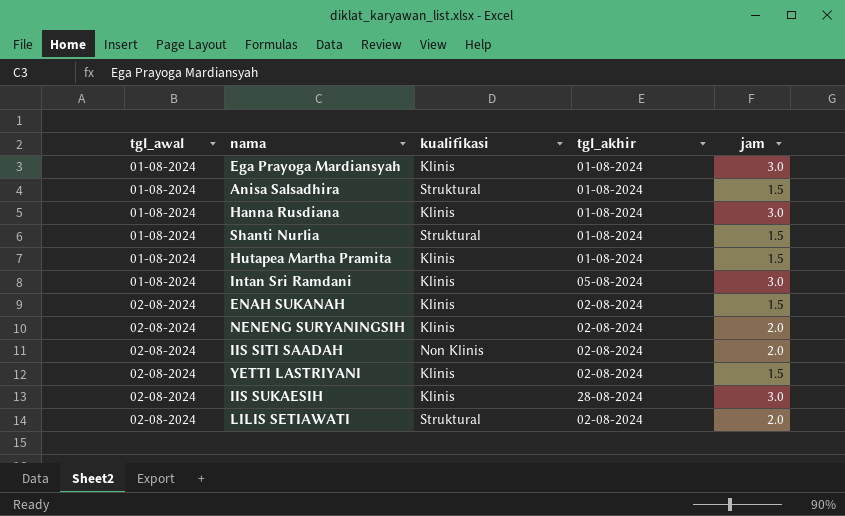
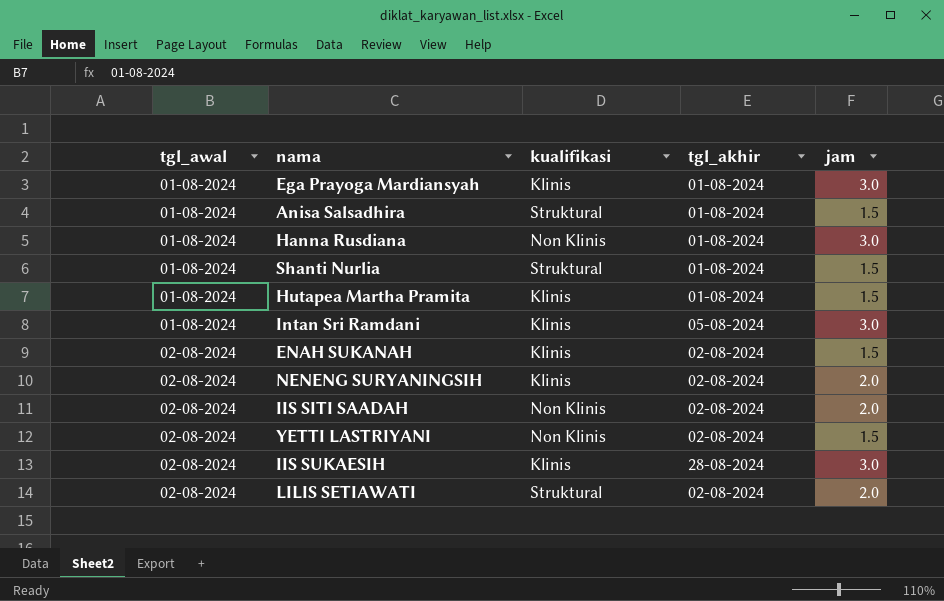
Hanna Rusdiana | kualifikasi: Klinis -> Non Klinis
YETTI LASTRIYANI | kualifikasi: Klinis -> Non Klinis

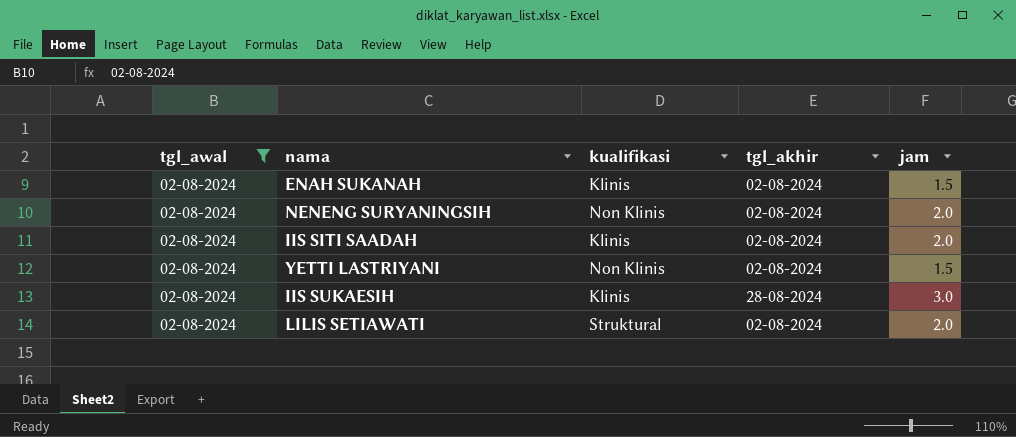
filter: none -> tgl_awal = 02-08-2024
NENENG SURYANINGSIH | kualifikasi: Klinis -> Non Klinis
IIS SITI SAADAH | kualifikasi: Non Klinis -> Klinis

